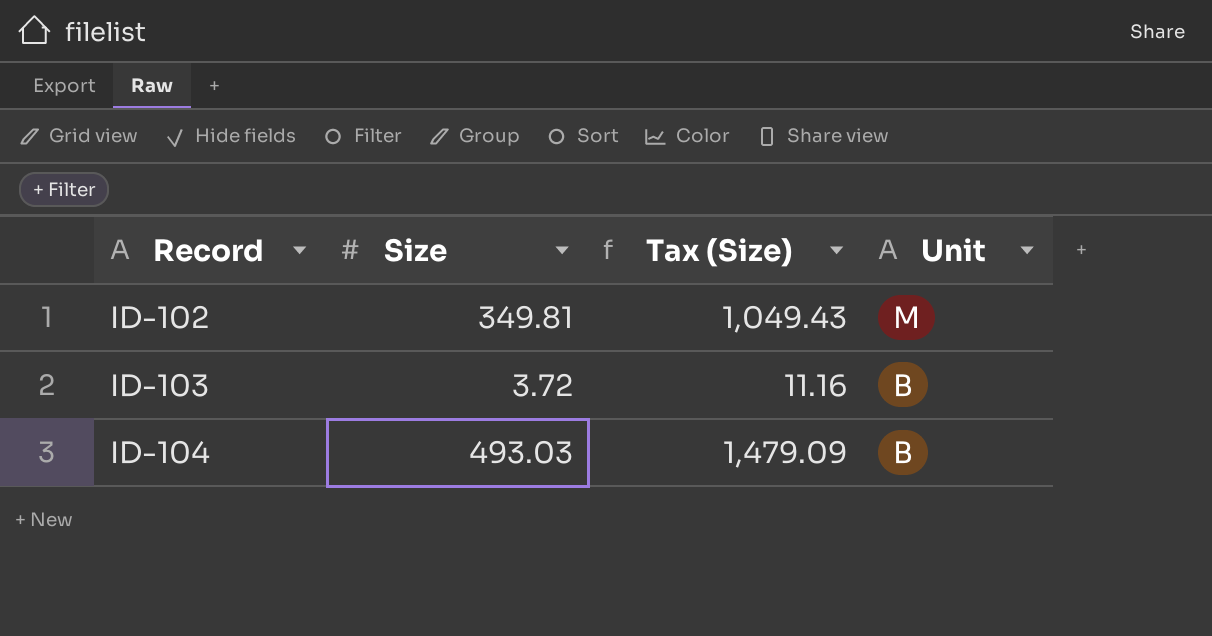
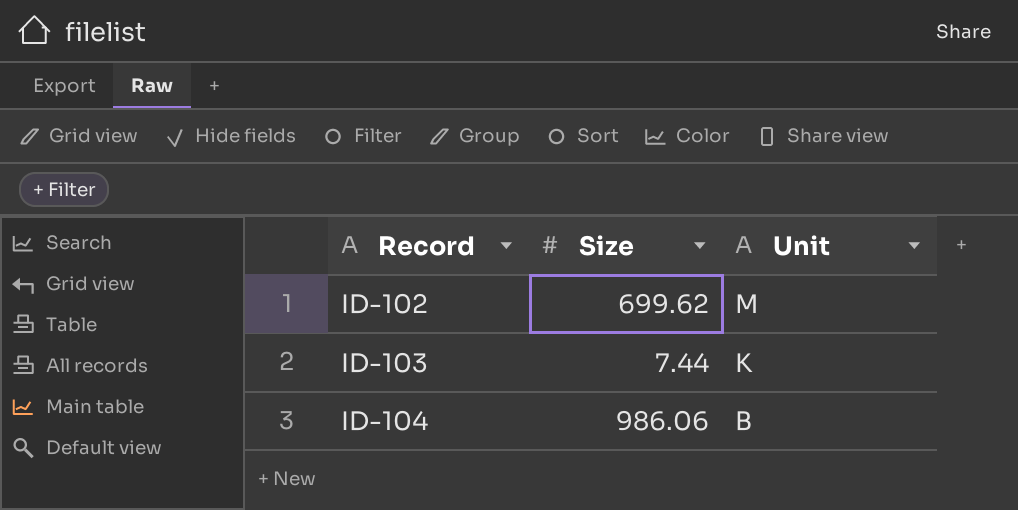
column Tax (Size) | formula: [Size] * 3 -> none
ID-102 | Size: 349.81 -> 699.62
ID-103 | Size: 3.72 -> 7.44
ID-103 | Unit: B -> K
ID-104 | Size: 493.03 -> 986.06

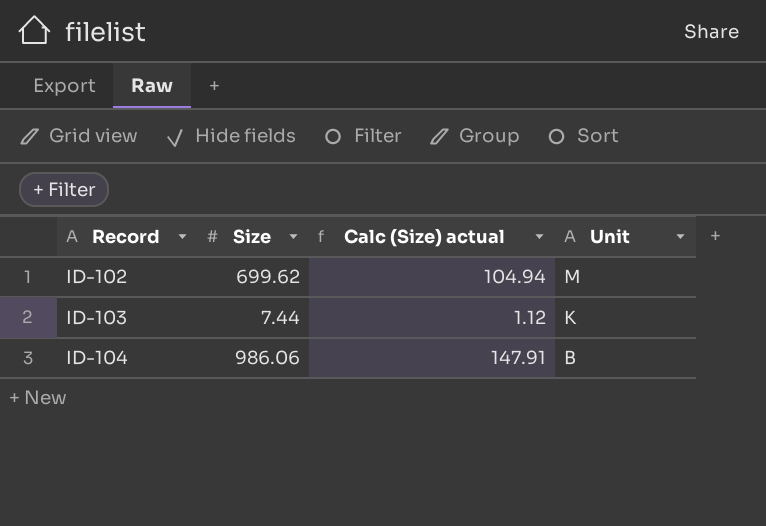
column Calc (Size) actual | formula: none -> [Size] * 0.15

